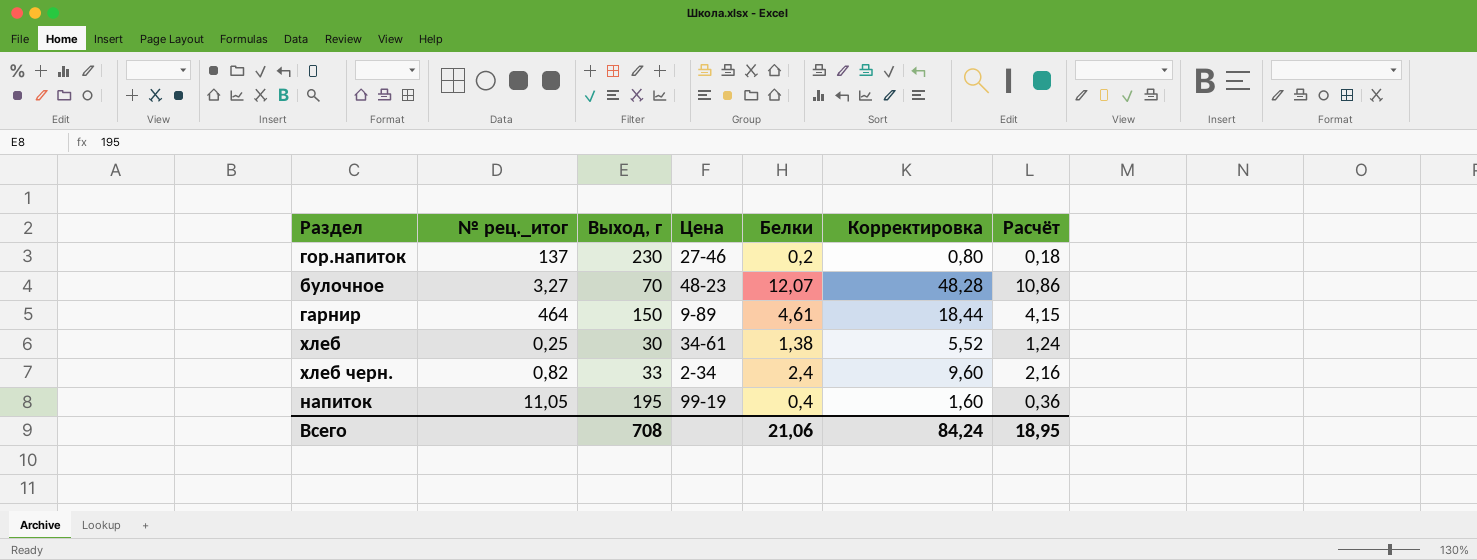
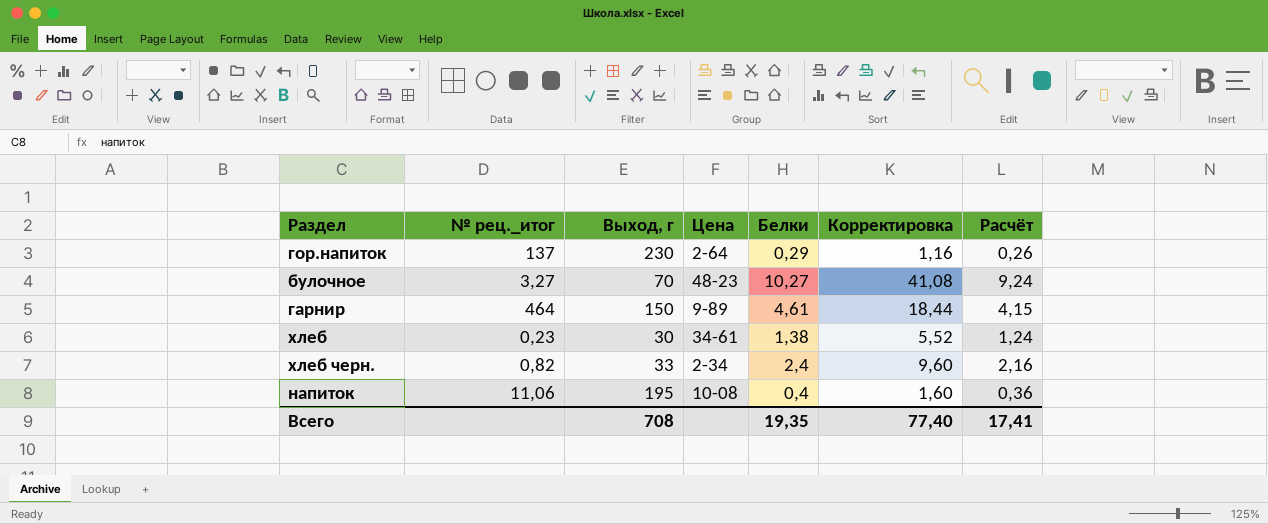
гор.напиток | Цена: 27-46 -> 2-64
гор.напиток | Белки: 0,2 -> 0,29
гор.напиток | Корректировка: 0,80 -> 1,16
гор.напиток | Расчёт: 0,18 -> 0,26
булочное | Белки: 12,07 -> 10,27
булочное | Корректировка: 48,28 -> 41,08
булочное | Расчёт: 10,86 -> 9,24
хлеб | № рец._итог: 0,25 -> 0,23
напиток | № рец._итог: 11,05 -> 11,06
напиток | Цена: 99-19 -> 10-08
Всего | Белки: 21,06 -> 19,35
Всего | Корректировка: 84,24 -> 77,40
Всего | Расчёт: 18,95 -> 17,41

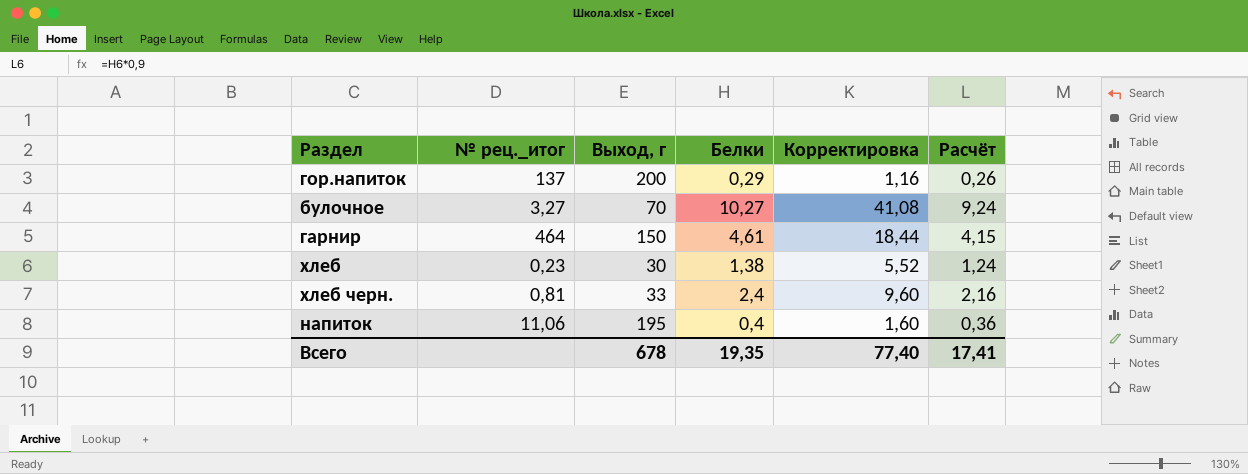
column Цена | position: 4 -> none
гор.напиток | Выход, г: 230 -> 200
хлеб черн. | № рец._итог: 0,82 -> 0,81
Всего | Выход, г: 708 -> 678

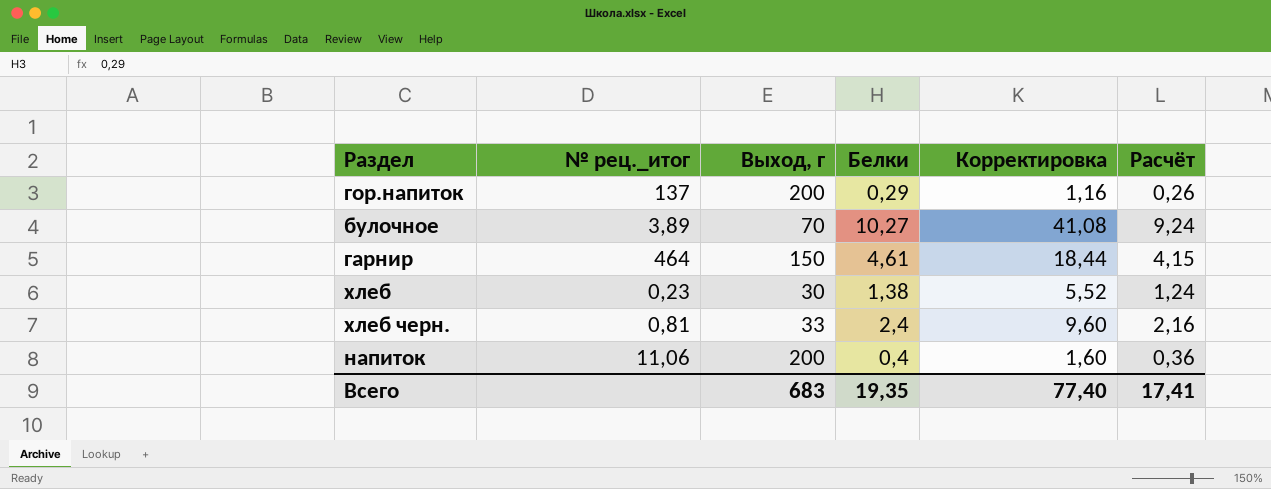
булочное | № рец._итог: 3,27 -> 3,89
напиток | Выход, г: 195 -> 200
Всего | Выход, г: 678 -> 683

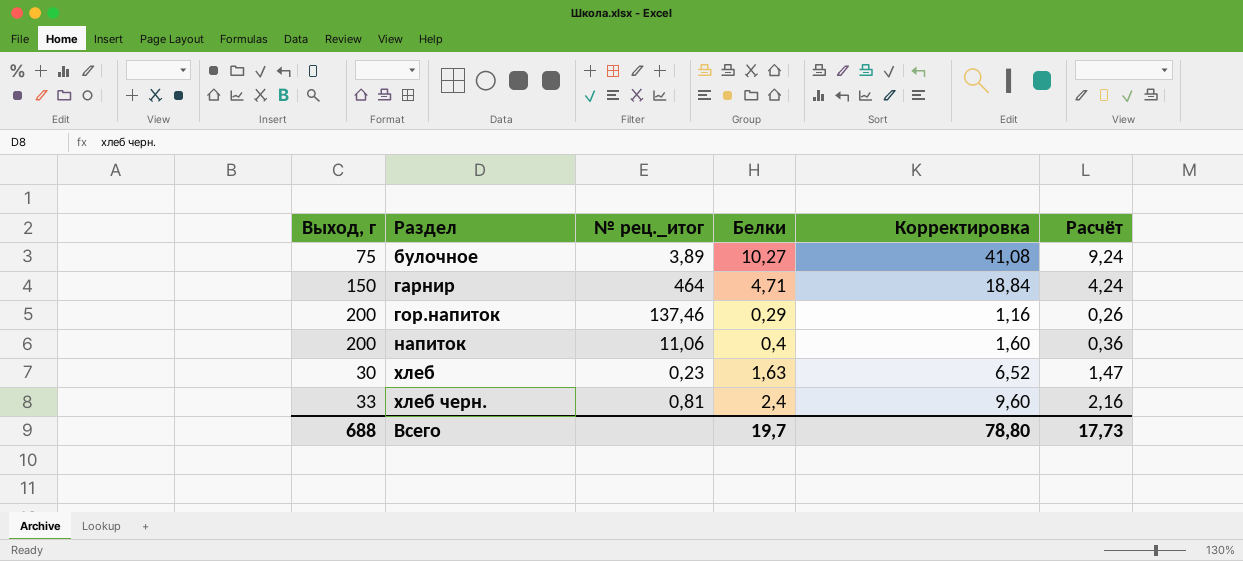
row order: none -> Раздел ascending
column Выход, г | position: 3 -> 1
булочное | Выход, г: 70 -> 75
гарнир | Белки: 4,61 -> 4,71
гарнир | Корректировка: 18,44 -> 18,84
гарнир | Расчёт: 4,15 -> 4,24
гор.напиток | № рец._итог: 137 -> 137,46
хлеб | Белки: 1,38 -> 1,63
хлеб | Корректировка: 5,52 -> 6,52
хлеб | Расчёт: 1,24 -> 1,47
Всего | Выход, г: 683 -> 688
Всего | Белки: 19,35 -> 19,7
Всего | Корректировка: 77,40 -> 78,80
Всего | Расчёт: 17,41 -> 17,73

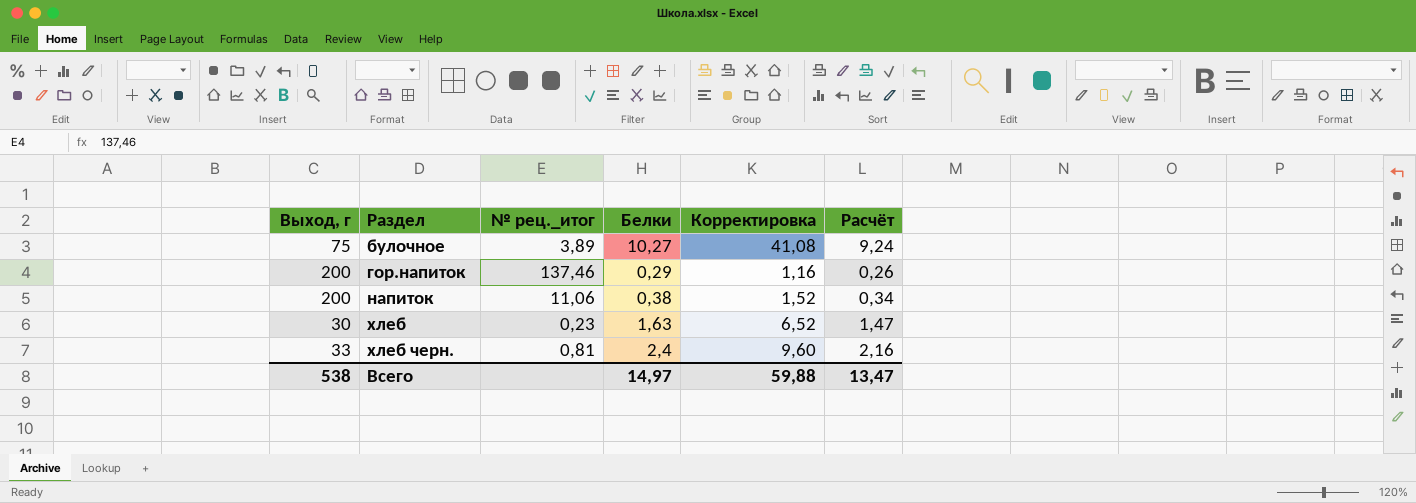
row гарнир: 150 | 464 | 4,71 | 18,84 | 4,24 -> none
напиток | Белки: 0,4 -> 0,38
напиток | Корректировка: 1,60 -> 1,52
напиток | Расчёт: 0,36 -> 0,34
Всего | Выход, г: 688 -> 538
Всего | Белки: 19,7 -> 14,97
Всего | Корректировка: 78,80 -> 59,88
Всего | Расчёт: 17,73 -> 13,47

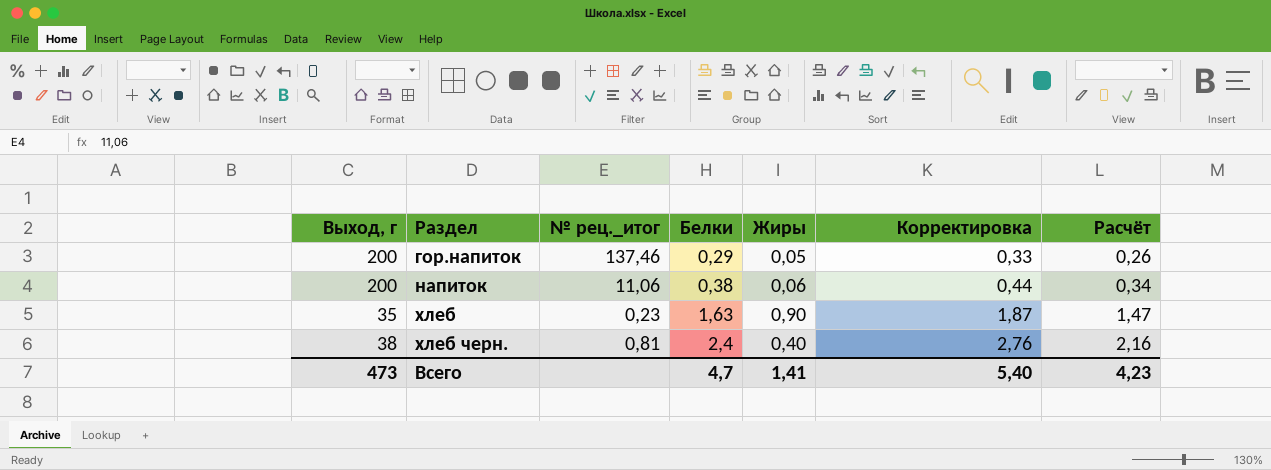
column Жиры | position: none -> 5
column Корректировка | formula: [Белки] * 4 -> [Белки] * 1,15
row булочное: 75 | 3,89 | 10,27 | 41,08 | 9,24 -> none
хлеб | Выход, г: 30 -> 35
хлеб черн. | Выход, г: 33 -> 38
Всего | Выход, г: 538 -> 473
Всего | Белки: 14,97 -> 4,7
Всего | Корректировка: 59,88 -> 5,40
Всего | Расчёт: 13,47 -> 4,23

